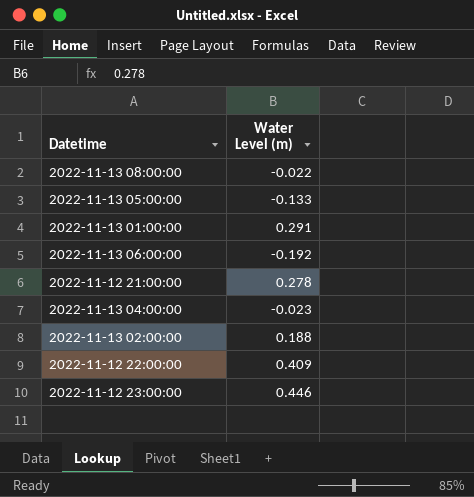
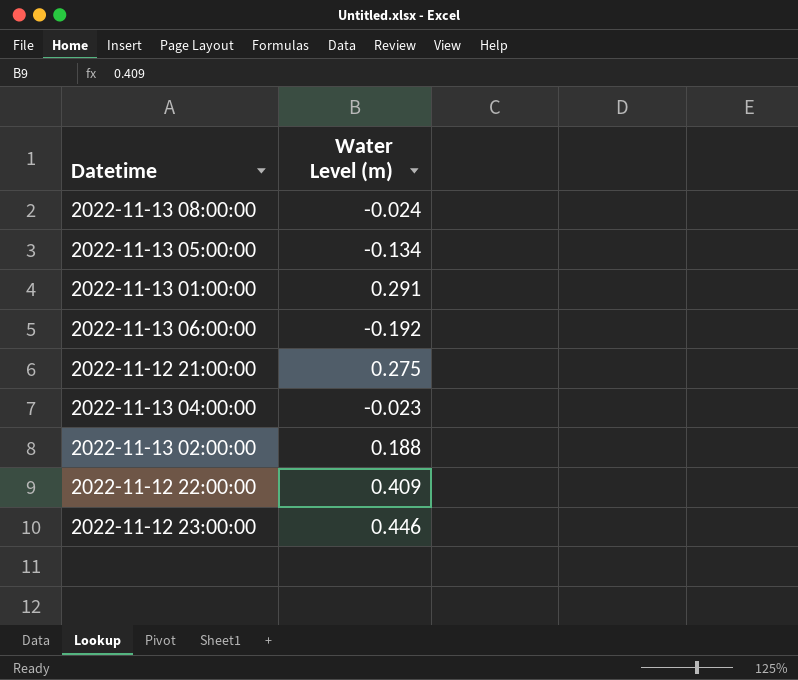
2022-11-13 08:00:00 | Water Level (m): -0.022 -> -0.024
2022-11-13 05:00:00 | Water Level (m): -0.133 -> -0.134
2022-11-12 21:00:00 | Water Level (m): 0.278 -> 0.275

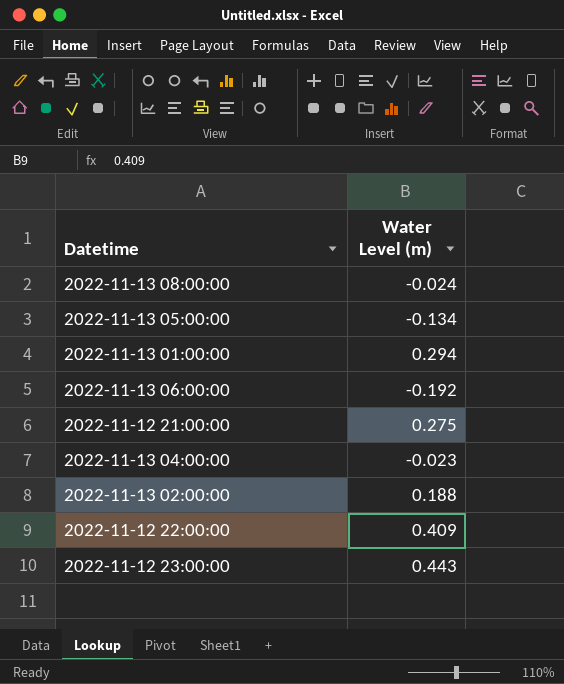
2022-11-13 01:00:00 | Water Level (m): 0.291 -> 0.294
2022-11-12 23:00:00 | Water Level (m): 0.446 -> 0.443

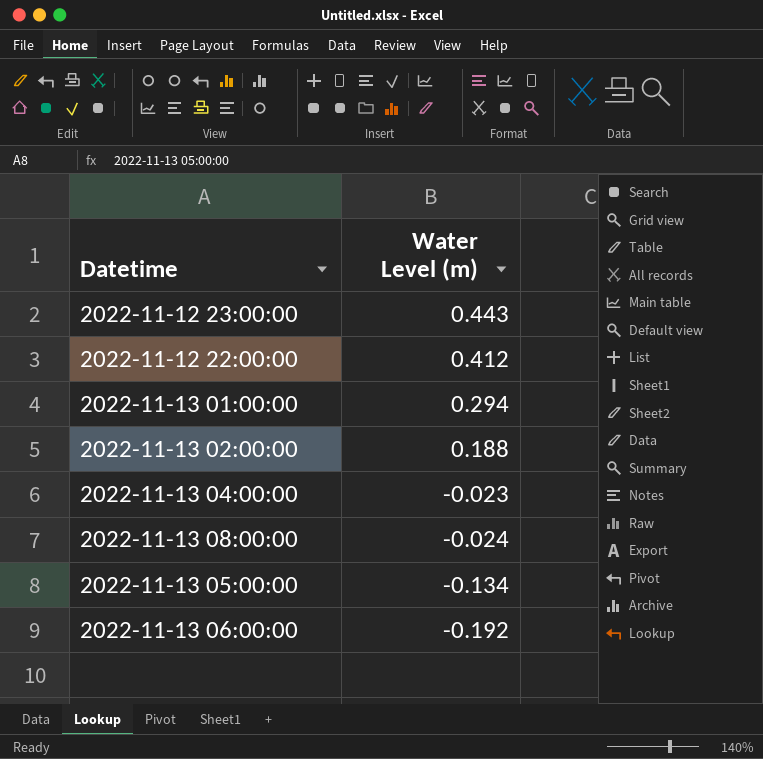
row order: none -> Water Level (m) descending
row 2022-11-12 21:00:00: 0.275 -> none
2022-11-12 22:00:00 | Water Level (m): 0.409 -> 0.412

